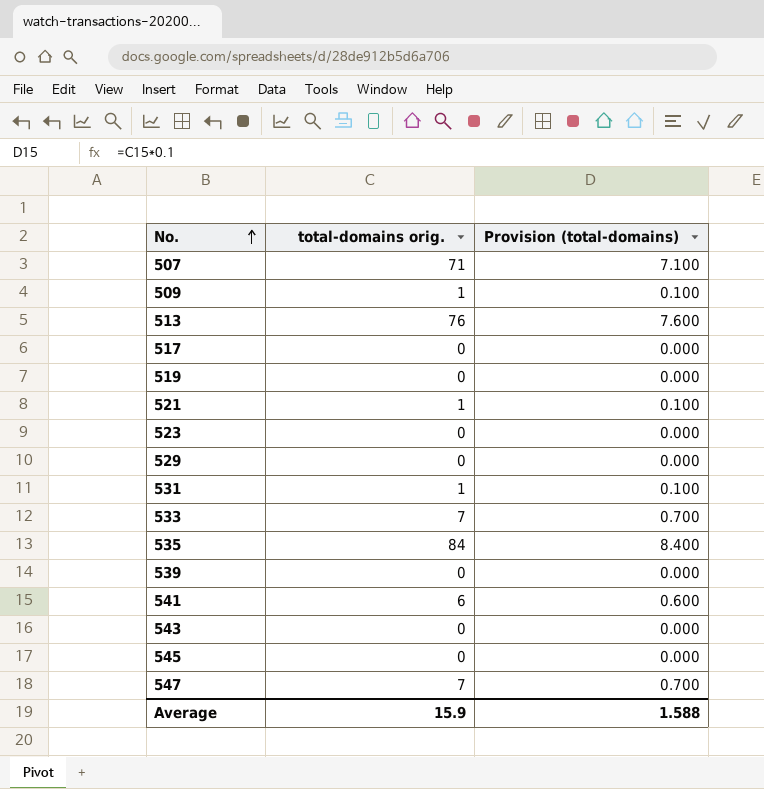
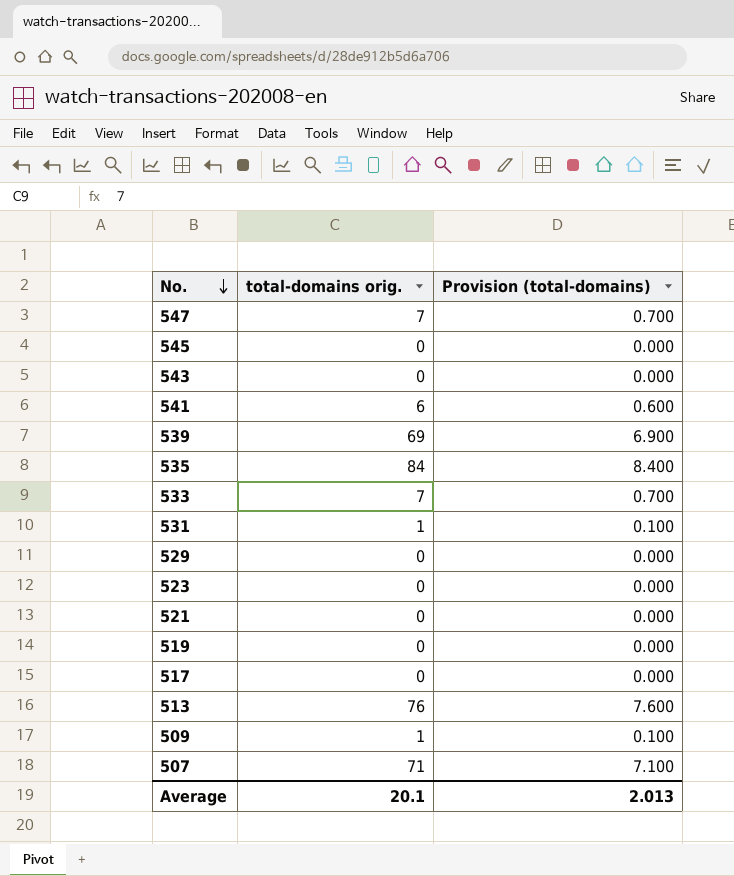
row order: No. ascending -> No. descending
539 | total-domains orig.: 0 -> 69
539 | Provision (total-domains): 0.000 -> 6.900
521 | total-domains orig.: 1 -> 0
521 | Provision (total-domains): 0.100 -> 0.000
Average | total-domains orig.: 15.9 -> 20.1
Average | Provision (total-domains): 1.588 -> 2.013

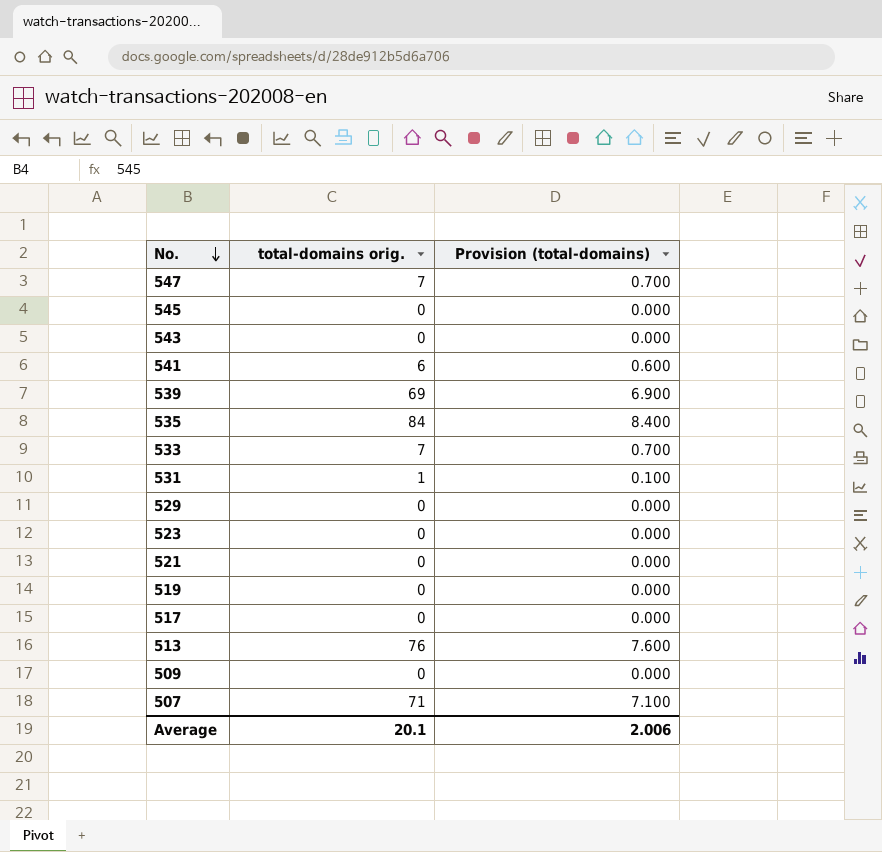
509 | total-domains orig.: 1 -> 0
509 | Provision (total-domains): 0.100 -> 0.000
Average | Provision (total-domains): 2.013 -> 2.006

